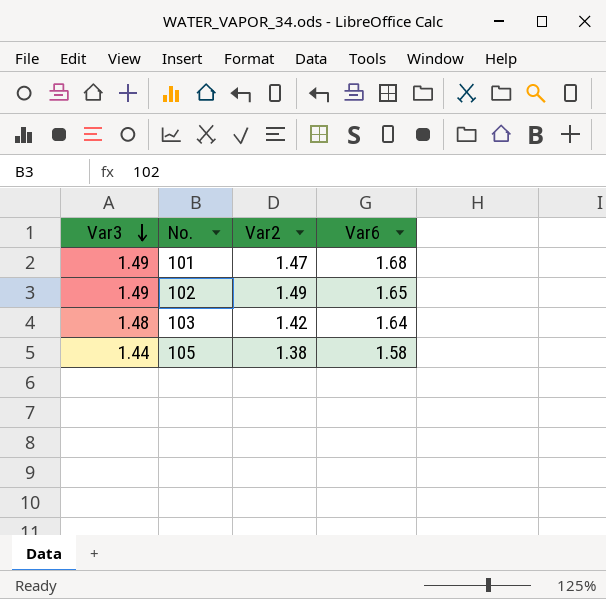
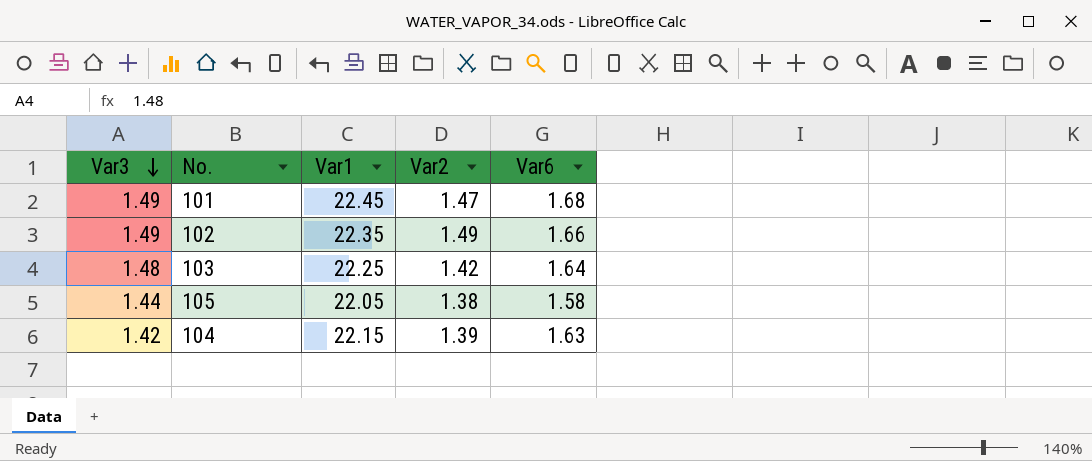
column Var1 | position: none -> 3
102 | Var6: 1.65 -> 1.66
row 104: none -> 1.42 | 22.15 | 1.39 | 1.63

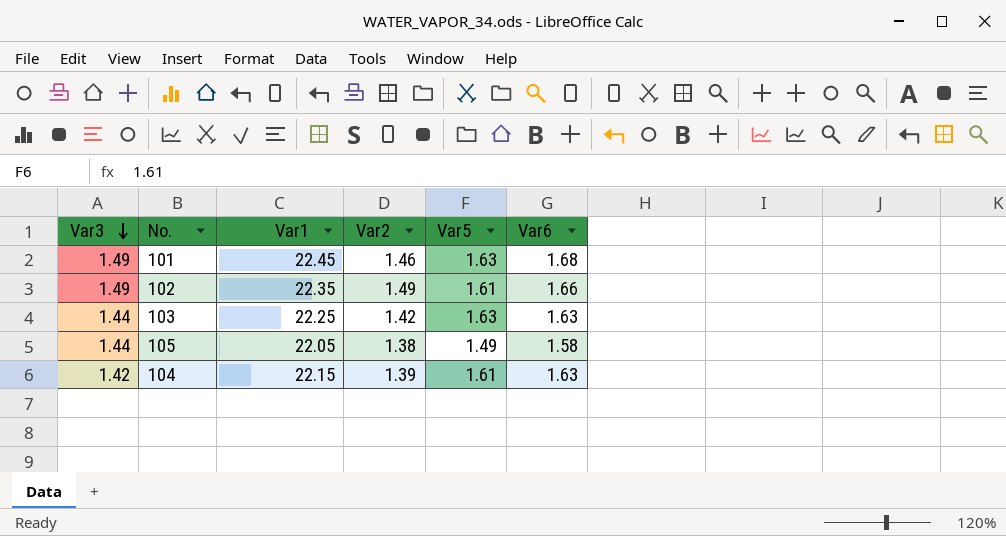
column Var5 | position: none -> 5
101 | Var2: 1.47 -> 1.46
103 | Var3: 1.48 -> 1.44
103 | Var6: 1.64 -> 1.63

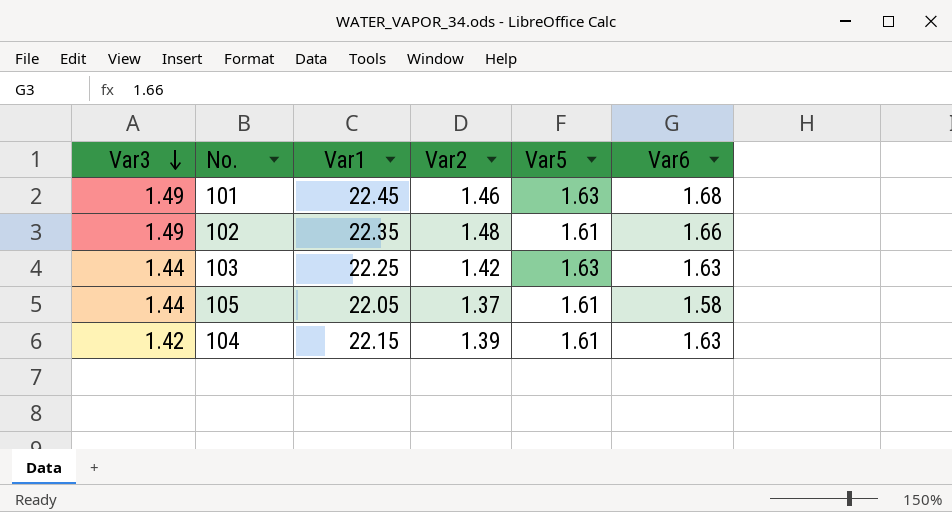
102 | Var2: 1.49 -> 1.48
105 | Var2: 1.38 -> 1.37
105 | Var5: 1.49 -> 1.61

